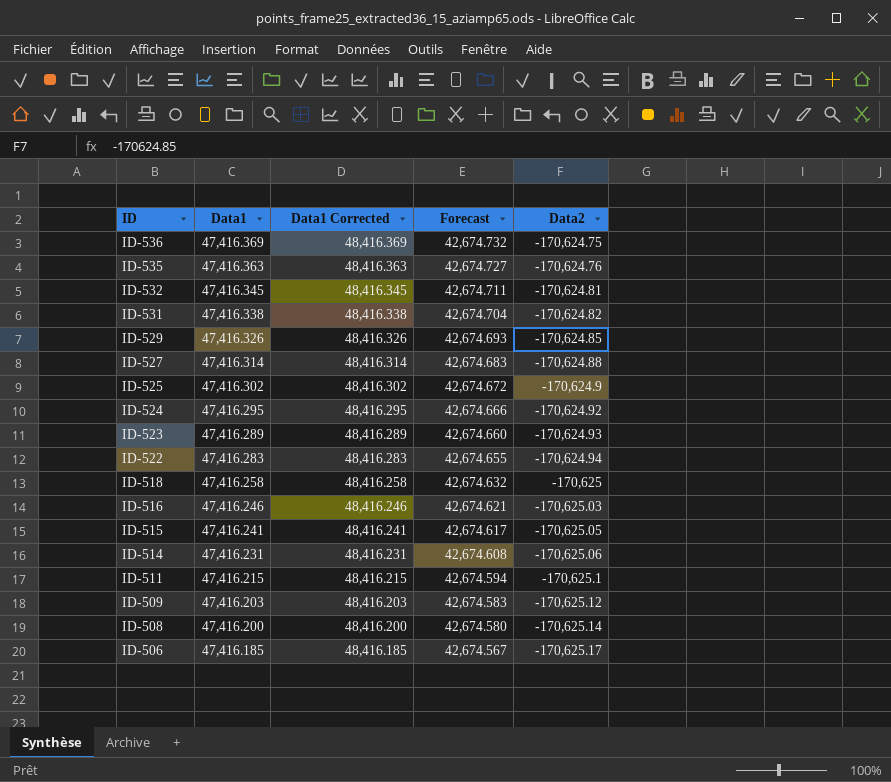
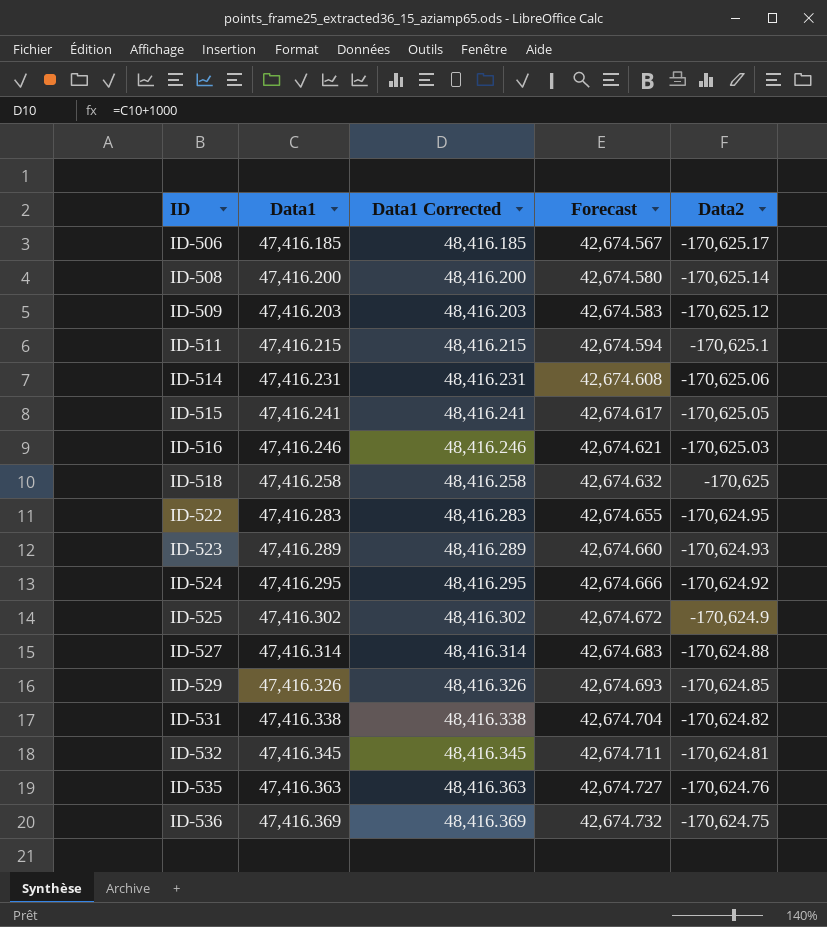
row order: ID descending -> ID ascending
ID-522 | Data2: -170,624.94 -> -170,624.95

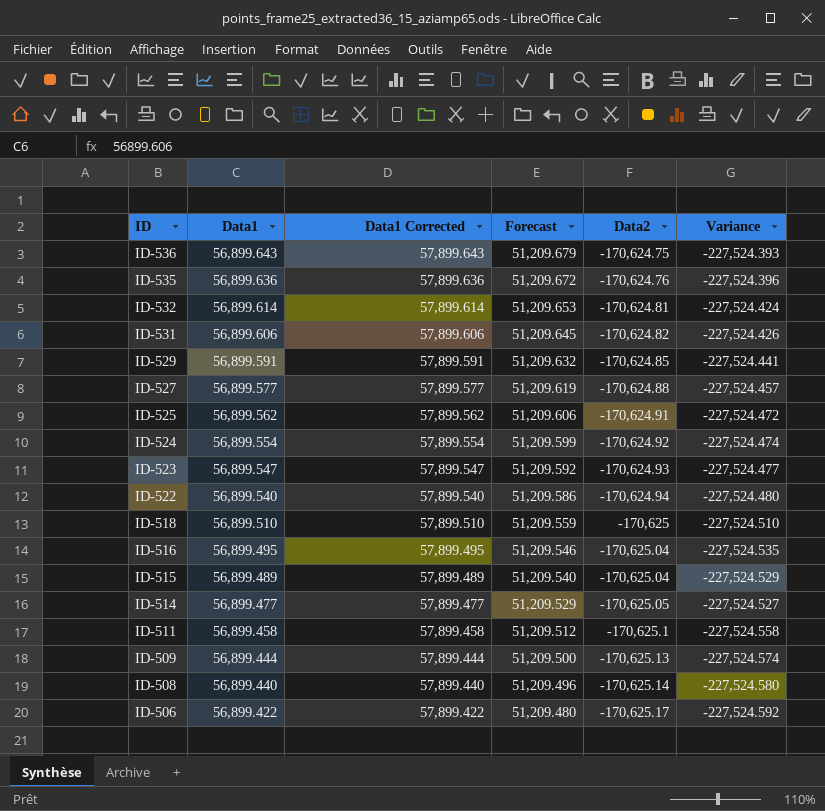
row order: ID ascending -> ID descending
column Variance | formula: none -> [Data2] - [Data1]
ID-536 | Data1: 47,416.369 -> 56,899.643
ID-536 | Data1 Corrected: 48,416.369 -> 57,899.643
ID-536 | Forecast: 42,674.732 -> 51,209.679
ID-535 | Data1: 47,416.363 -> 56,899.636
ID-535 | Data1 Corrected: 48,416.363 -> 57,899.636
ID-535 | Forecast: 42,674.727 -> 51,209.672
ID-532 | Data1: 47,416.345 -> 56,899.614
ID-532 | Data1 Corrected: 48,416.345 -> 57,899.614
ID-532 | Forecast: 42,674.711 -> 51,209.653
ID-531 | Data1: 47,416.338 -> 56,899.606
ID-531 | Data1 Corrected: 48,416.338 -> 57,899.606
ID-531 | Forecast: 42,674.704 -> 51,209.645
ID-529 | Data1: 47,416.326 -> 56,899.591
ID-529 | Data1 Corrected: 48,416.326 -> 57,899.591
ID-529 | Forecast: 42,674.693 -> 51,209.632
ID-527 | Data1: 47,416.314 -> 56,899.577
ID-527 | Data1 Corrected: 48,416.314 -> 57,899.577
ID-527 | Forecast: 42,674.683 -> 51,209.619
ID-525 | Data1: 47,416.302 -> 56,899.562
ID-525 | Data1 Corrected: 48,416.302 -> 57,899.562
ID-525 | Forecast: 42,674.672 -> 51,209.606
ID-525 | Data2: -170,624.9 -> -170,624.91
ID-524 | Data1: 47,416.295 -> 56,899.554
ID-524 | Data1 Corrected: 48,416.295 -> 57,899.554
ID-524 | Forecast: 42,674.666 -> 51,209.599
ID-523 | Data1: 47,416.289 -> 56,899.547
ID-523 | Data1 Corrected: 48,416.289 -> 57,899.547
ID-523 | Forecast: 42,674.660 -> 51,209.592
ID-522 | Data1: 47,416.283 -> 56,899.540
ID-522 | Data1 Corrected: 48,416.283 -> 57,899.540
ID-522 | Forecast: 42,674.655 -> 51,209.586
ID-522 | Data2: -170,624.95 -> -170,624.94
ID-518 | Data1: 47,416.258 -> 56,899.510
ID-518 | Data1 Corrected: 48,416.258 -> 57,899.510
ID-518 | Forecast: 42,674.632 -> 51,209.559
ID-516 | Data1: 47,416.246 -> 56,899.495
ID-516 | Data1 Corrected: 48,416.246 -> 57,899.495
ID-516 | Forecast: 42,674.621 -> 51,209.546
ID-516 | Data2: -170,625.03 -> -170,625.04
ID-515 | Data1: 47,416.241 -> 56,899.489
ID-515 | Data1 Corrected: 48,416.241 -> 57,899.489
ID-515 | Forecast: 42,674.617 -> 51,209.540
ID-515 | Data2: -170,625.05 -> -170,625.04
ID-514 | Data1: 47,416.231 -> 56,899.477
ID-514 | Data1 Corrected: 48,416.231 -> 57,899.477
ID-514 | Forecast: 42,674.608 -> 51,209.529
ID-514 | Data2: -170,625.06 -> -170,625.05
ID-511 | Data1: 47,416.215 -> 56,899.458
ID-511 | Data1 Corrected: 48,416.215 -> 57,899.458
ID-511 | Forecast: 42,674.594 -> 51,209.512
ID-509 | Data1: 47,416.203 -> 56,899.444
ID-509 | Data1 Corrected: 48,416.203 -> 57,899.444
ID-509 | Forecast: 42,674.583 -> 51,209.500
ID-509 | Data2: -170,625.12 -> -170,625.13
ID-508 | Data1: 47,416.200 -> 56,899.440
ID-508 | Data1 Corrected: 48,416.200 -> 57,899.440
ID-508 | Forecast: 42,674.580 -> 51,209.496
ID-506 | Data1: 47,416.185 -> 56,899.422
ID-506 | Data1 Corrected: 48,416.185 -> 57,899.422
ID-506 | Forecast: 42,674.567 -> 51,209.480

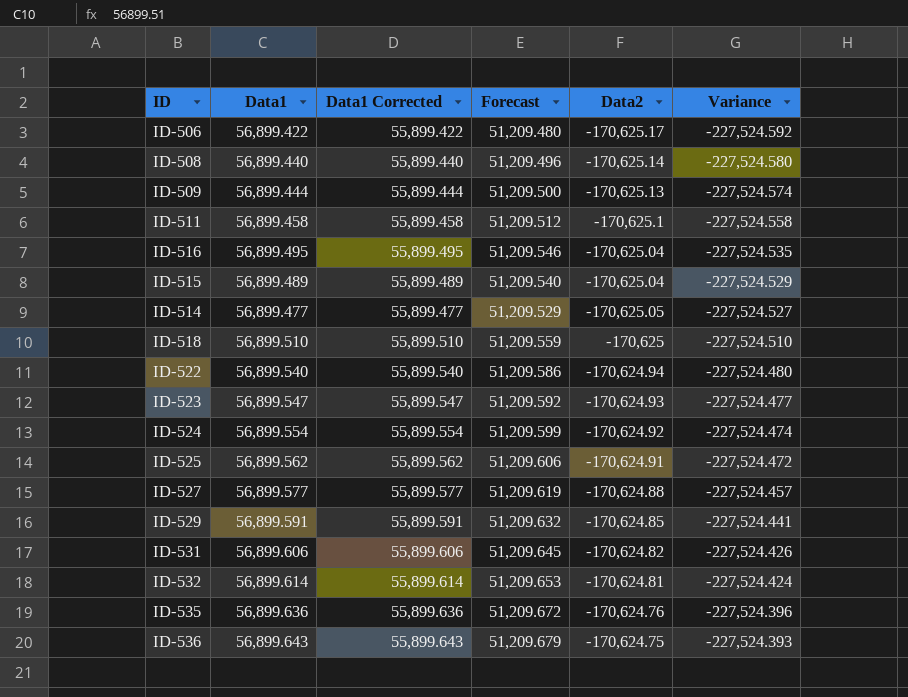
row order: ID descending -> Variance ascending
column Data1 Corrected | formula: [Data1] + 1000 -> [Data1] - 1000

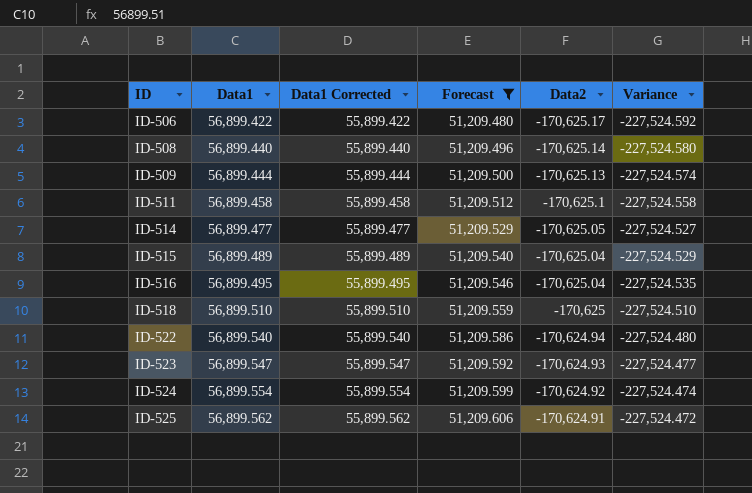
filter: none -> Forecast <= 51,209.606
row order: Variance ascending -> ID ascending

